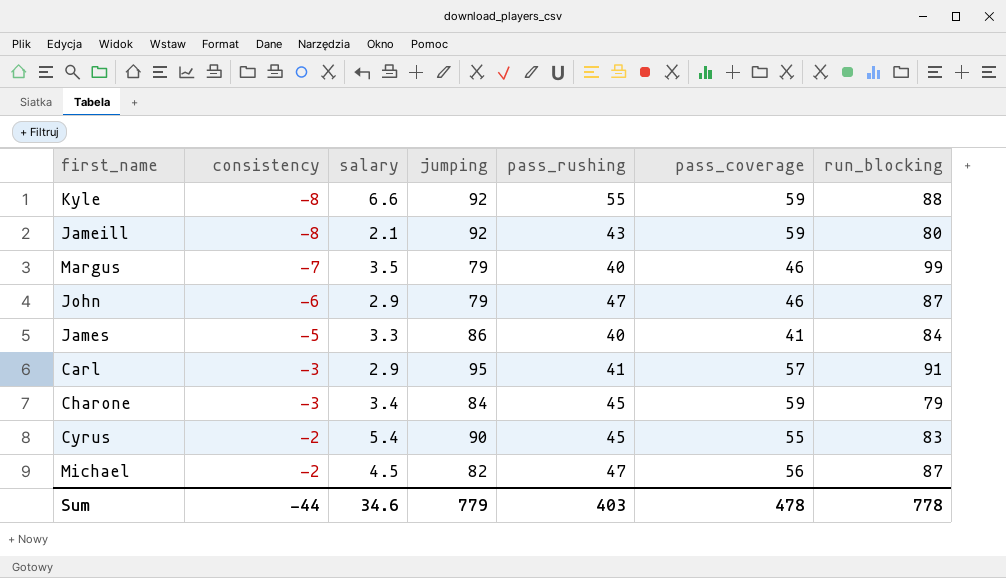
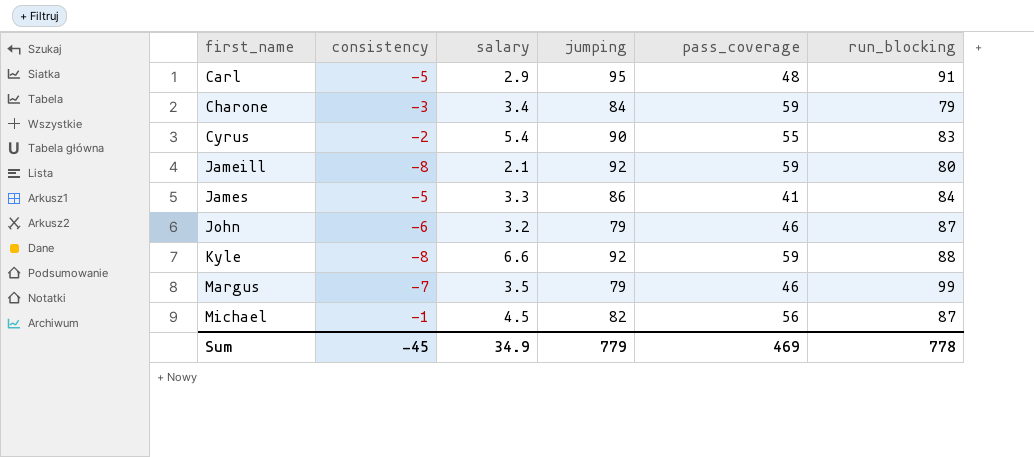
row order: consistency ascending -> first_name ascending
column pass_rushing | position: 5 -> none
Carl | consistency: -3 -> -5
Carl | pass_coverage: 57 -> 48
John | salary: 2.9 -> 3.2
Michael | consistency: -2 -> -1
Sum | consistency: -44 -> -45
Sum | salary: 34.6 -> 34.9
Sum | pass_coverage: 478 -> 469

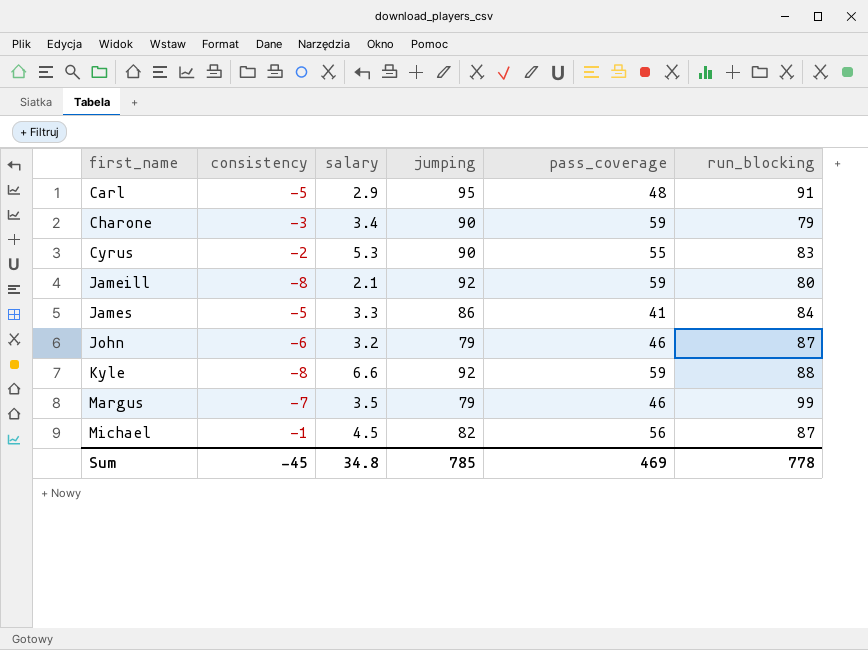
Charone | jumping: 84 -> 90
Cyrus | salary: 5.4 -> 5.3
Sum | salary: 34.9 -> 34.8
Sum | jumping: 779 -> 785

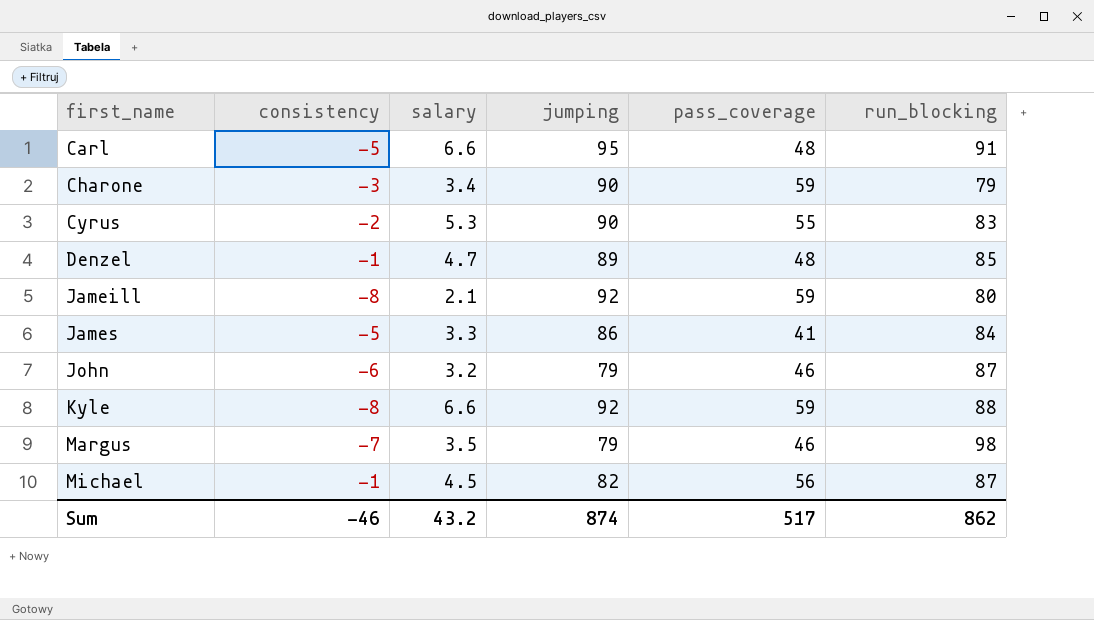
Carl | salary: 2.9 -> 6.6
row Denzel: none -> -1 | 4.7 | 89 | 48 | 85
Margus | run_blocking: 99 -> 98
Sum | consistency: -45 -> -46
Sum | salary: 34.8 -> 43.2
Sum | jumping: 785 -> 874
Sum | pass_coverage: 469 -> 517
Sum | run_blocking: 778 -> 862

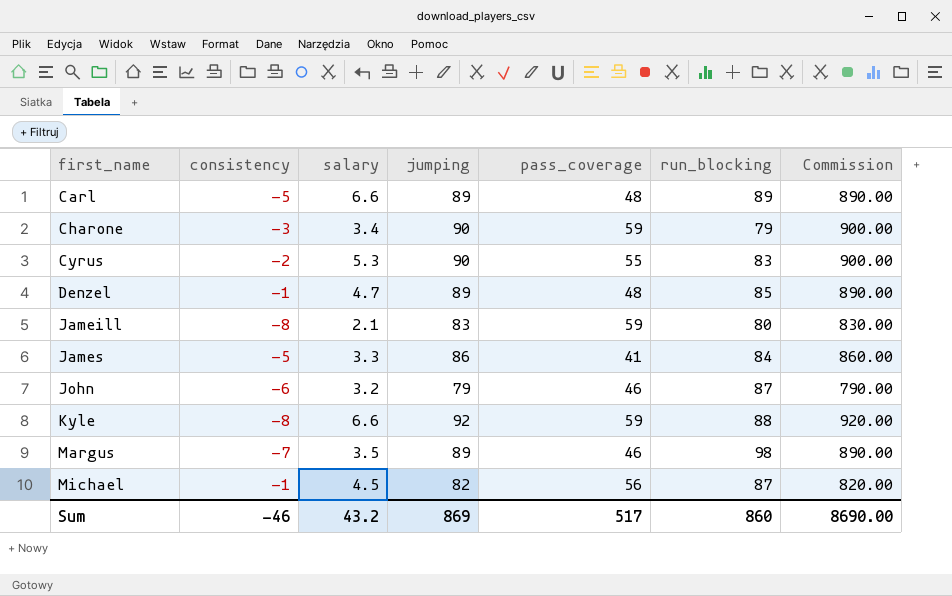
column Commission | formula: none -> [jumping] * 10
Carl | jumping: 95 -> 89
Carl | run_blocking: 91 -> 89
Jameill | jumping: 92 -> 83
Margus | jumping: 79 -> 89
Sum | jumping: 874 -> 869
Sum | run_blocking: 862 -> 860

